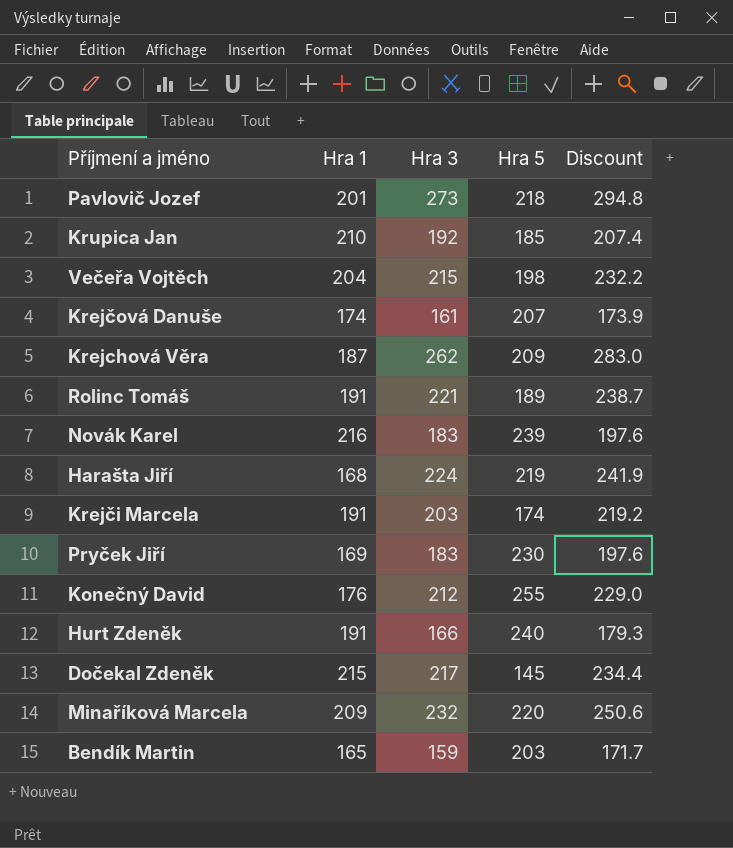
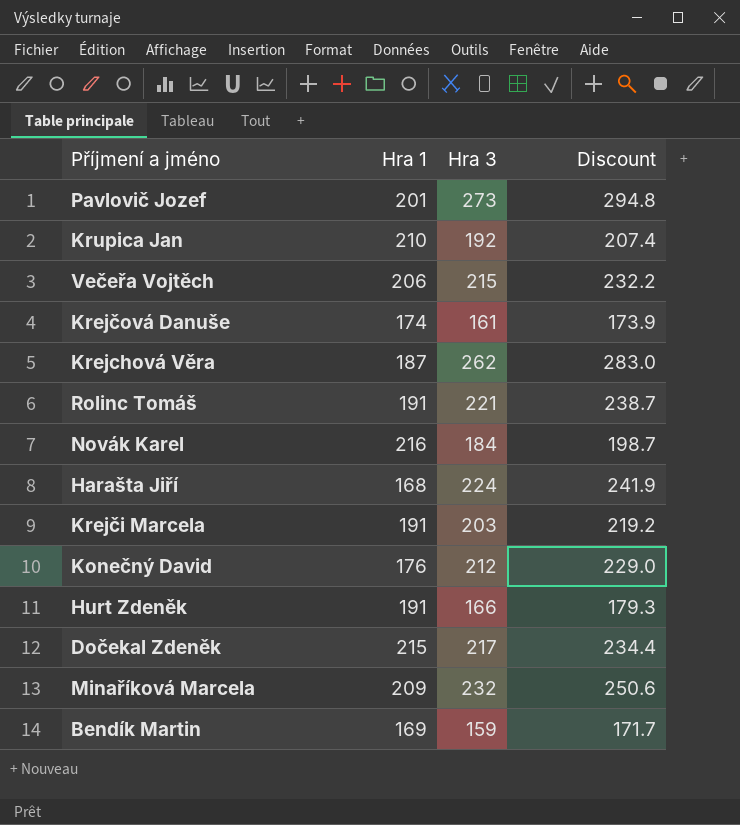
column Hra 5 | position: 4 -> none
row Pryček Jiří: 169 | 183 | 230 | 197.6 -> none
Večeřa Vojtěch | Hra 1: 204 -> 206
Novák Karel | Hra 3: 183 -> 184
Novák Karel | Discount: 197.6 -> 198.7
Bendík Martin | Hra 1: 165 -> 169

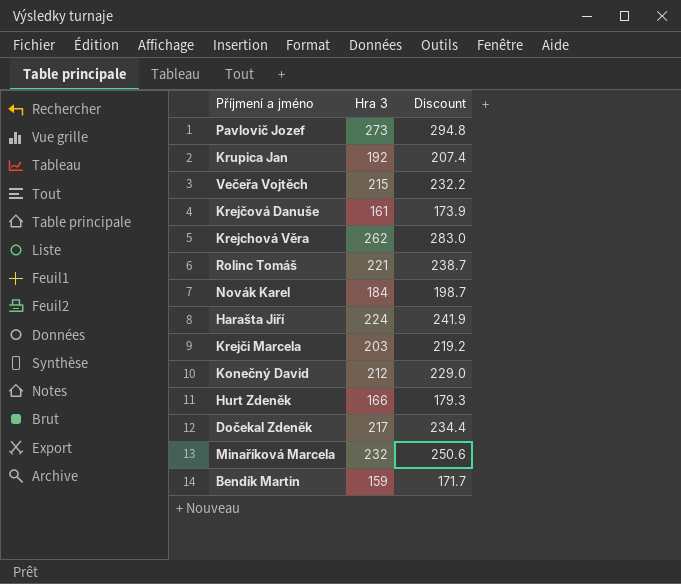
column Hra 1 | position: 2 -> none

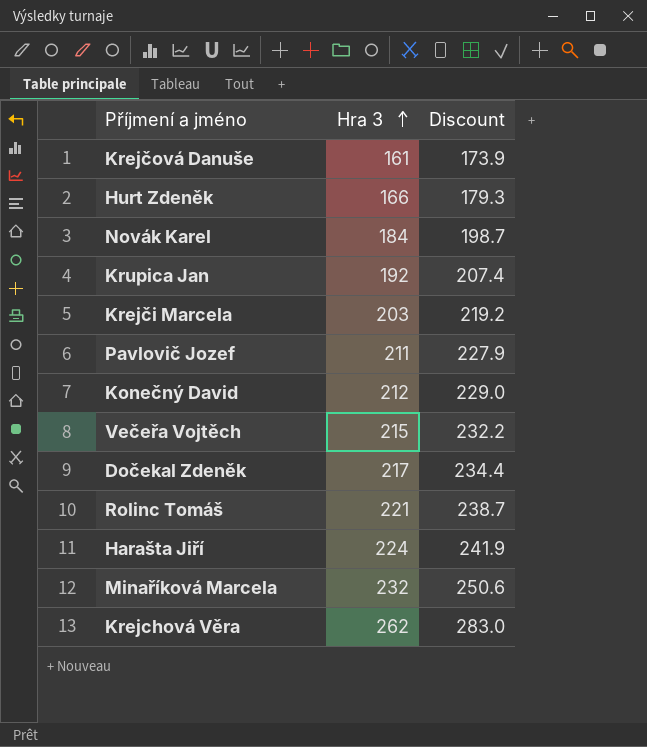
row order: none -> Hra 3 ascending
row Bendík Martin: 159 | 171.7 -> none
Pavlovič Jozef | Hra 3: 273 -> 211
Pavlovič Jozef | Discount: 294.8 -> 227.9

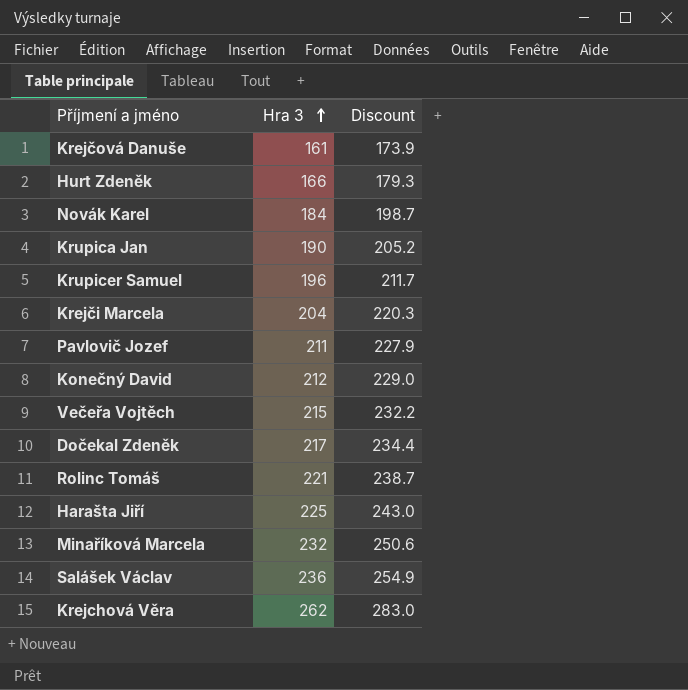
Krupica Jan | Hra 3: 192 -> 190
Krupica Jan | Discount: 207.4 -> 205.2
row Krupicer Samuel: none -> 196 | 211.7
Krejči Marcela | Hra 3: 203 -> 204
Krejči Marcela | Discount: 219.2 -> 220.3
Harašta Jiří | Hra 3: 224 -> 225
Harašta Jiří | Discount: 241.9 -> 243.0
row Salášek Václav: none -> 236 | 254.9

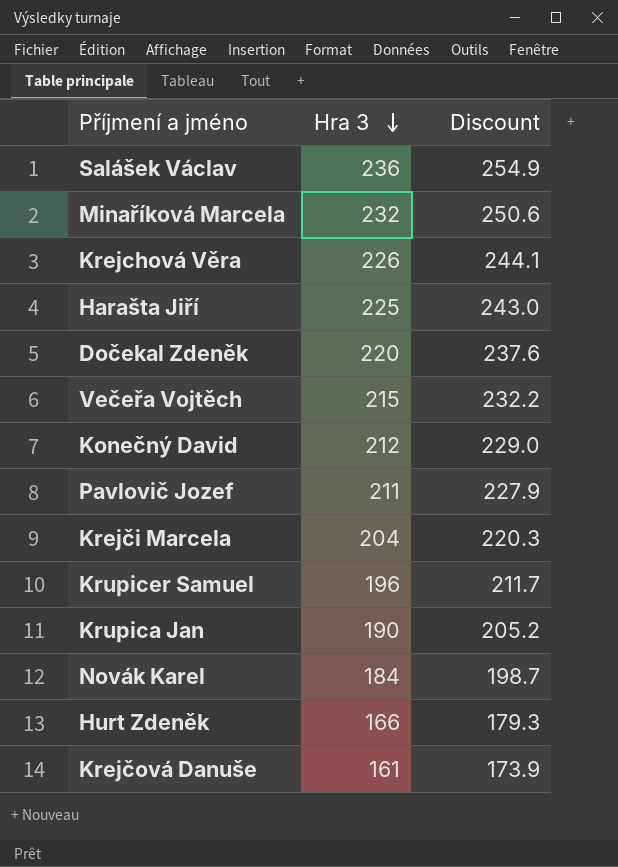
row order: Hra 3 ascending -> Hra 3 descending
row Rolinc Tomáš: 221 | 238.7 -> none
Krejchová Věra | Hra 3: 262 -> 226
Krejchová Věra | Discount: 283.0 -> 244.1
Dočekal Zdeněk | Hra 3: 217 -> 220
Dočekal Zdeněk | Discount: 234.4 -> 237.6

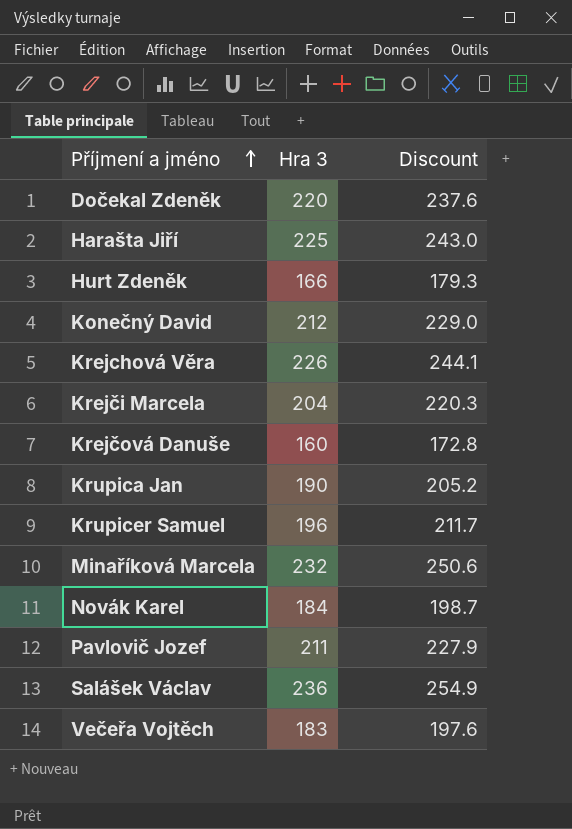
row order: Hra 3 descending -> Příjmení a jméno ascending
Krejčová Danuše | Hra 3: 161 -> 160
Krejčová Danuše | Discount: 173.9 -> 172.8
Večeřa Vojtěch | Hra 3: 215 -> 183
Večeřa Vojtěch | Discount: 232.2 -> 197.6

